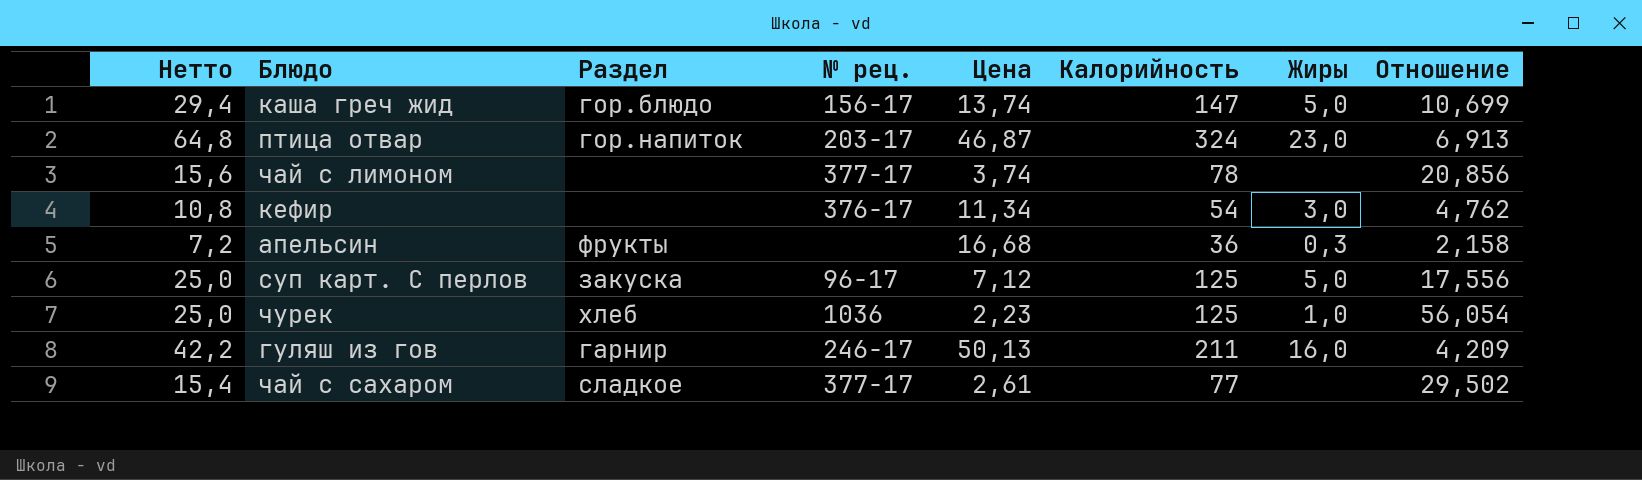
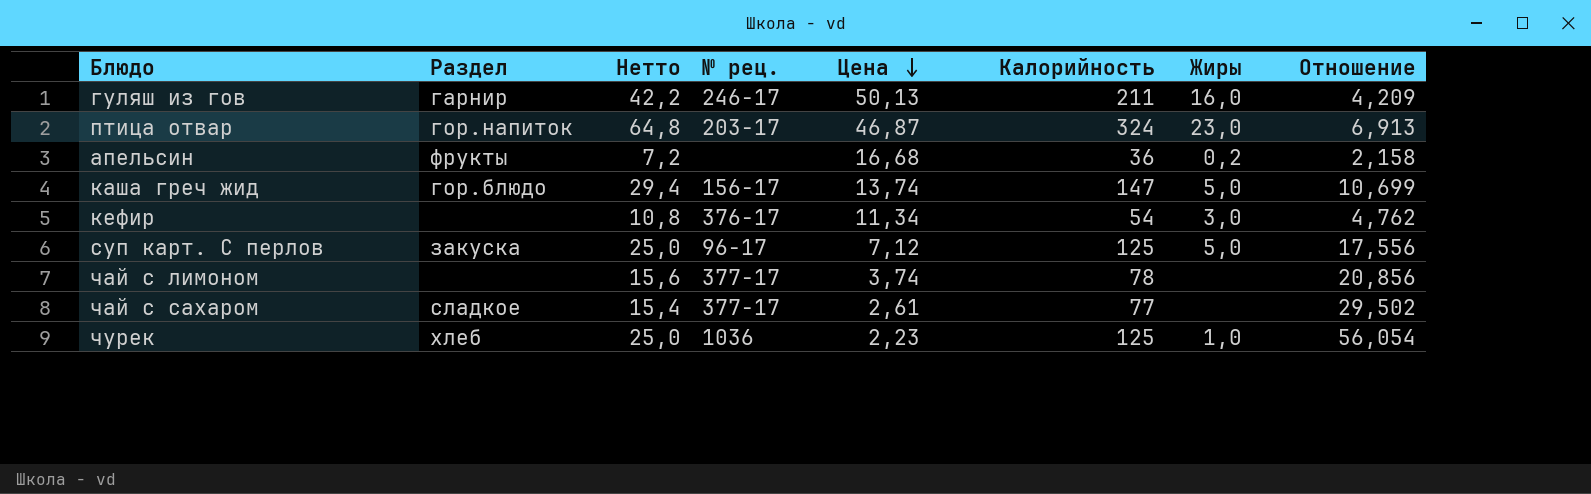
row order: none -> Цена descending
column Нетто | position: 1 -> 3
апельсин | Жиры: 0,3 -> 0,2

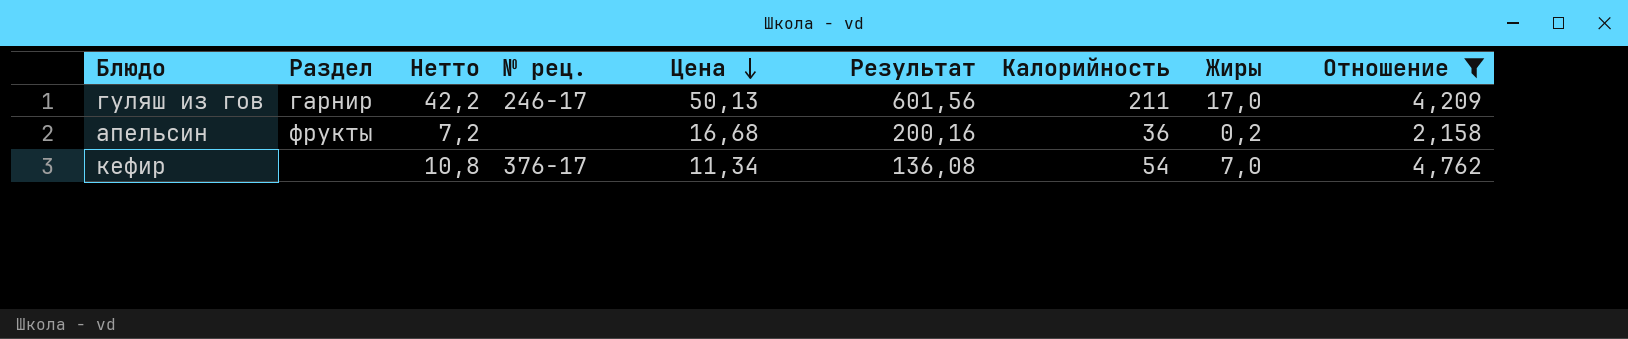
filter: none -> Отношение <= 4,762
column Результат | formula: none -> [Цена] * 12
гуляш из гов | Жиры: 16,0 -> 17,0
кефир | Жиры: 3,0 -> 7,0

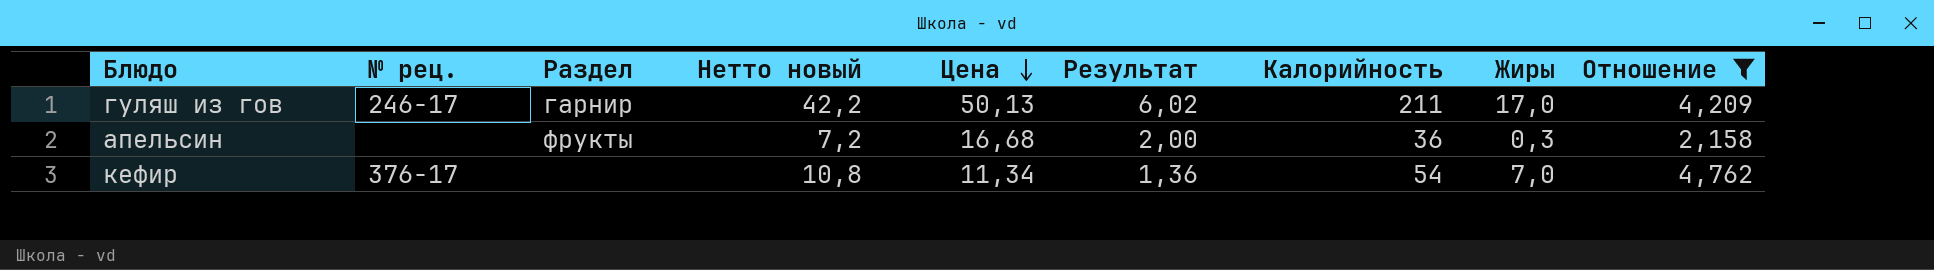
column № рец. | position: 4 -> 2
column name: Нетто -> Нетто новый
column Результат | formula: [Цена] * 12 -> [Цена] * 0,12
апельсин | Жиры: 0,2 -> 0,3

